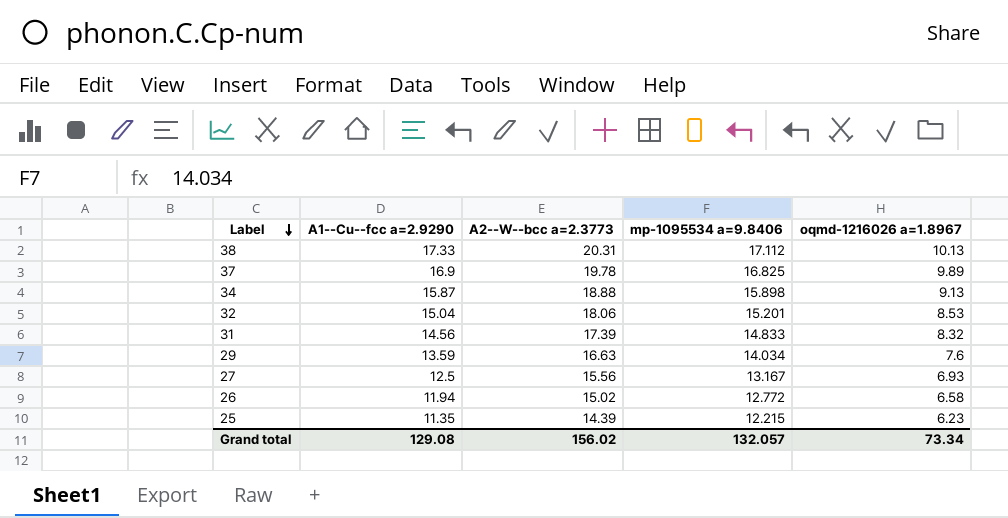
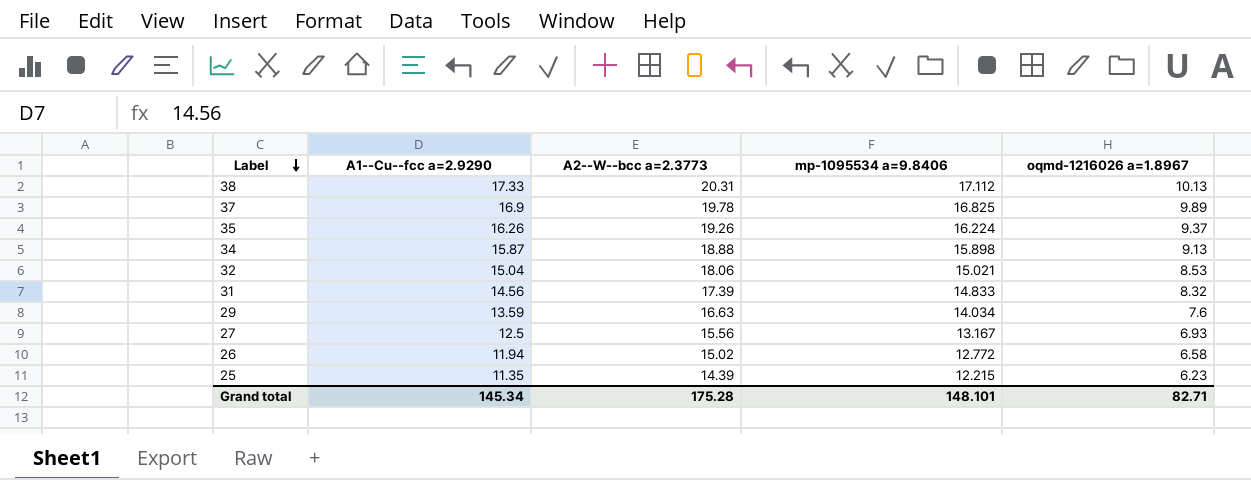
row 35: none -> 16.26 | 19.26 | 16.224 | 9.37
32 | mp-1095534 a=9.8406: 15.201 -> 15.021
Grand total | A1--Cu--fcc a=2.9290: 129.08 -> 145.34
Grand total | A2--W--bcc a=2.3773: 156.02 -> 175.28
Grand total | mp-1095534 a=9.8406: 132.057 -> 148.101
Grand total | oqmd-1216026 a=1.8967: 73.34 -> 82.71

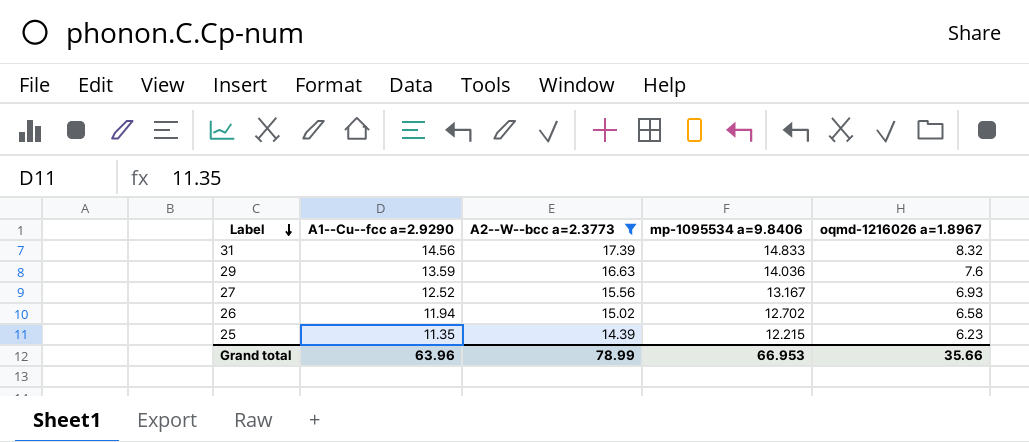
filter: none -> A2--W--bcc a=2.3773 <= 17.39
29 | mp-1095534 a=9.8406: 14.034 -> 14.036
27 | A1--Cu--fcc a=2.9290: 12.5 -> 12.52
26 | mp-1095534 a=9.8406: 12.772 -> 12.702
Grand total | A1--Cu--fcc a=2.9290: 145.34 -> 63.96
Grand total | A2--W--bcc a=2.3773: 175.28 -> 78.99
Grand total | mp-1095534 a=9.8406: 148.101 -> 66.953
Grand total | oqmd-1216026 a=1.8967: 82.71 -> 35.66

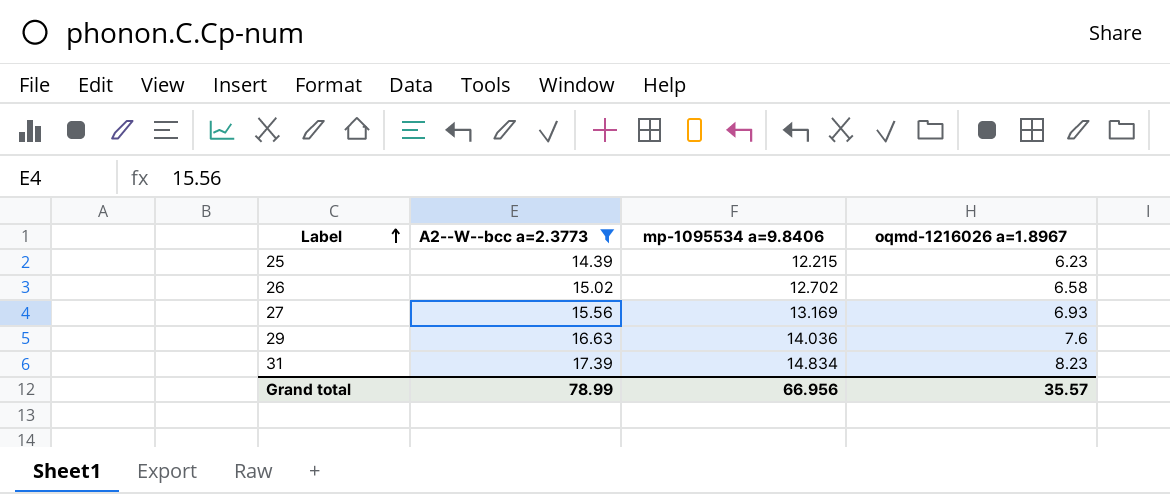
row order: Label descending -> Label ascending
column A1--Cu--fcc a=2.9290 | position: 2 -> none
27 | mp-1095534 a=9.8406: 13.167 -> 13.169
31 | mp-1095534 a=9.8406: 14.833 -> 14.834
31 | oqmd-1216026 a=1.8967: 8.32 -> 8.23
Grand total | mp-1095534 a=9.8406: 66.953 -> 66.956
Grand total | oqmd-1216026 a=1.8967: 35.66 -> 35.57

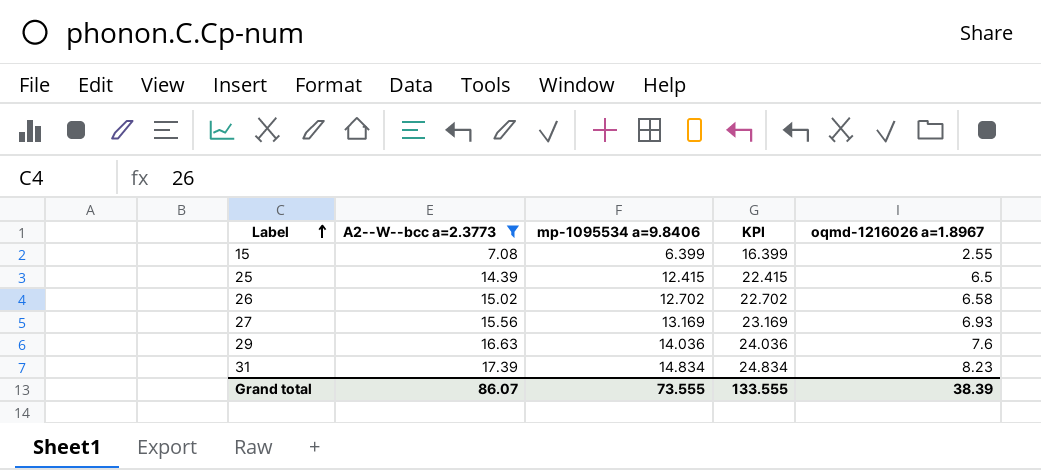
column KPI | formula: none -> [mp-1095534 a=9.8406] + 10
row 15: none -> 7.08 | 6.399 | 16.399 | 2.55
25 | mp-1095534 a=9.8406: 12.215 -> 12.415
25 | oqmd-1216026 a=1.8967: 6.23 -> 6.5
Grand total | A2--W--bcc a=2.3773: 78.99 -> 86.07
Grand total | mp-1095534 a=9.8406: 66.956 -> 73.555
Grand total | oqmd-1216026 a=1.8967: 35.57 -> 38.39

